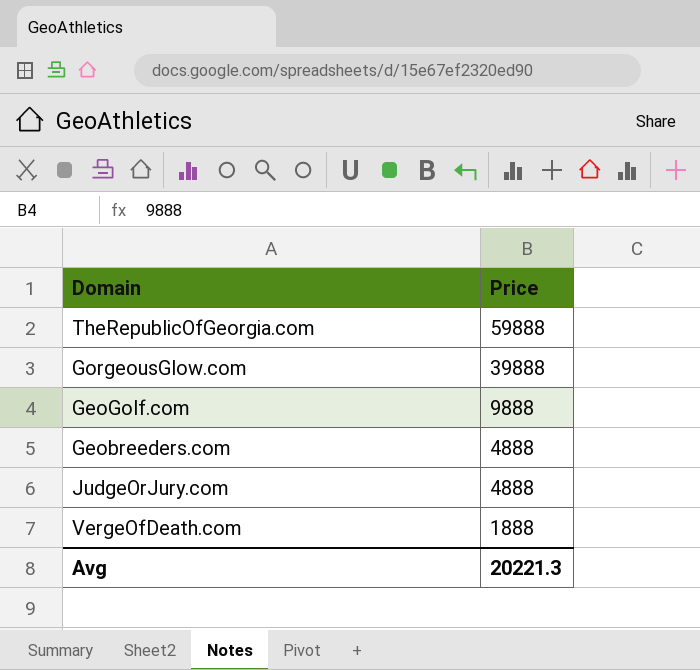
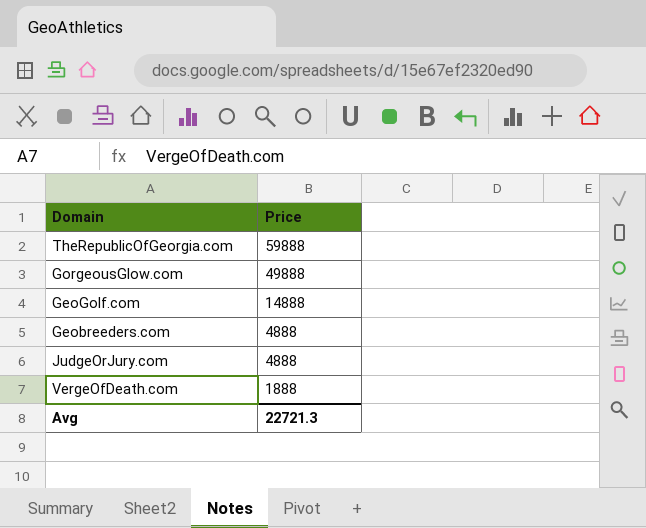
GorgeousGlow.com | Price: 39888 -> 49888
GeoGolf.com | Price: 9888 -> 14888
Avg | Price: 20221.3 -> 22721.3

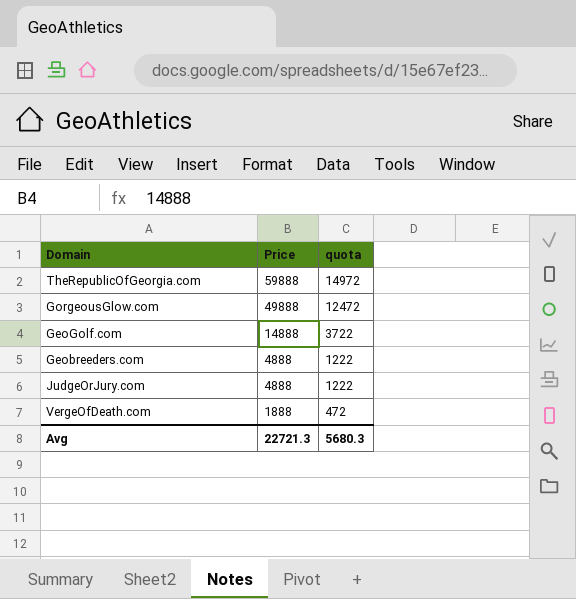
column quota | formula: none -> [Price] * 0.25

